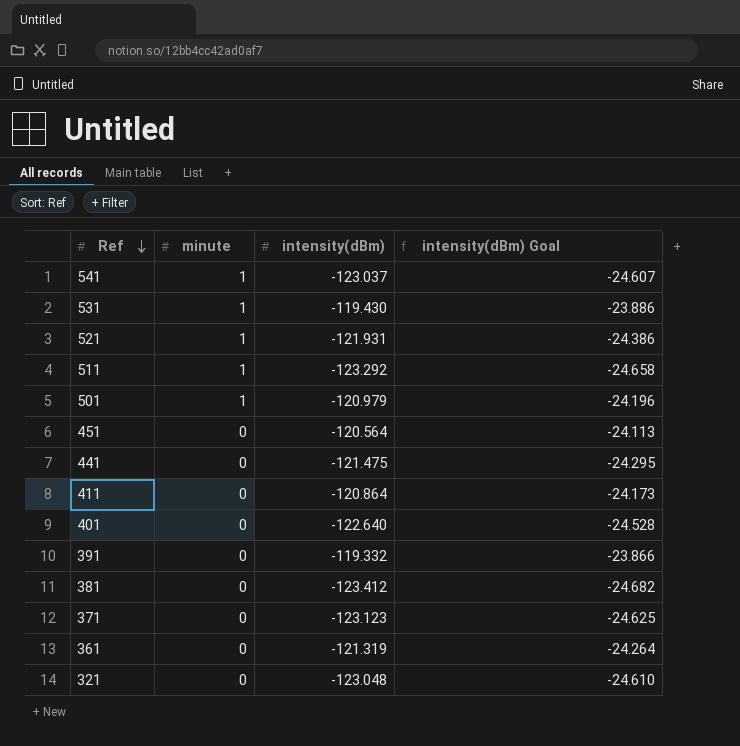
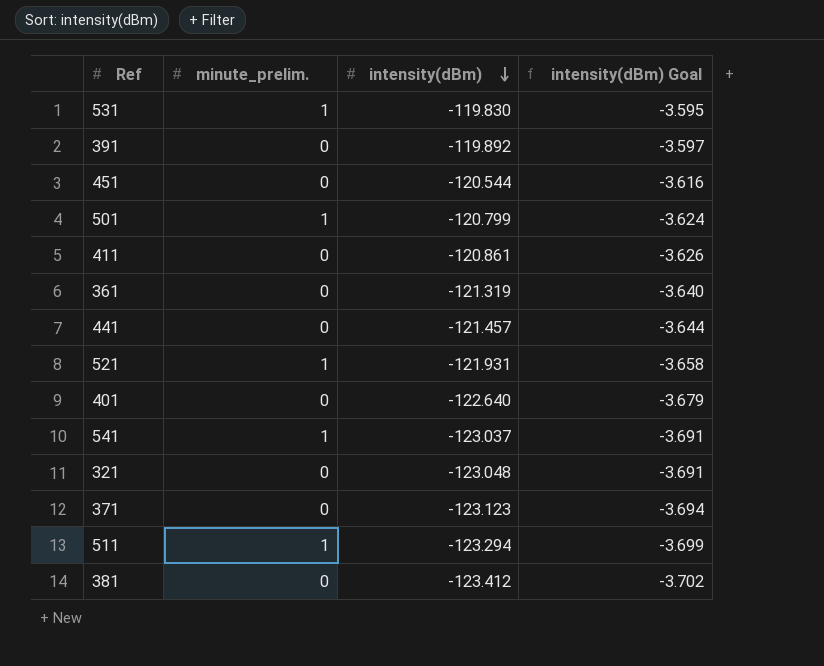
row order: Ref descending -> intensity(dBm) descending
column name: minute -> minute_prelim.
column intensity(dBm) Goal | formula: [intensity(dBm)] * 0.2 -> [intensity(dBm)] * 0.03
531 | intensity(dBm): -119.430 -> -119.830
391 | intensity(dBm): -119.332 -> -119.892
451 | intensity(dBm): -120.564 -> -120.544
501 | intensity(dBm): -120.979 -> -120.799
411 | intensity(dBm): -120.864 -> -120.861
441 | intensity(dBm): -121.475 -> -121.457
511 | intensity(dBm): -123.292 -> -123.294

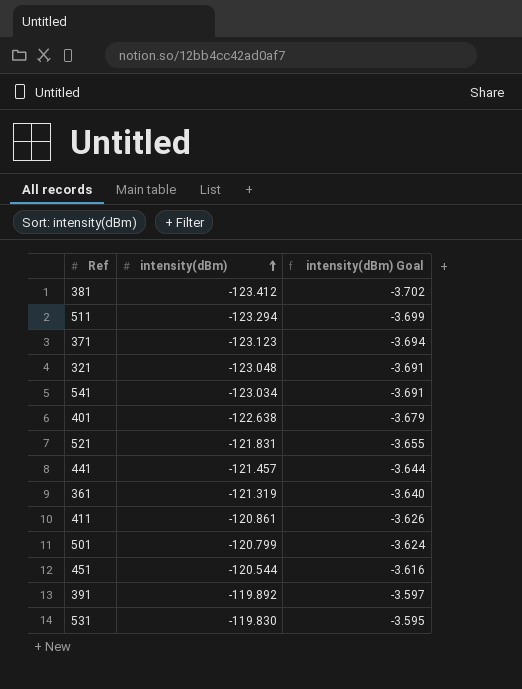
row order: intensity(dBm) descending -> intensity(dBm) ascending
column minute_prelim. | position: 2 -> none
541 | intensity(dBm): -123.037 -> -123.034
401 | intensity(dBm): -122.640 -> -122.638
521 | intensity(dBm): -121.931 -> -121.831
521 | intensity(dBm) Goal: -3.658 -> -3.655

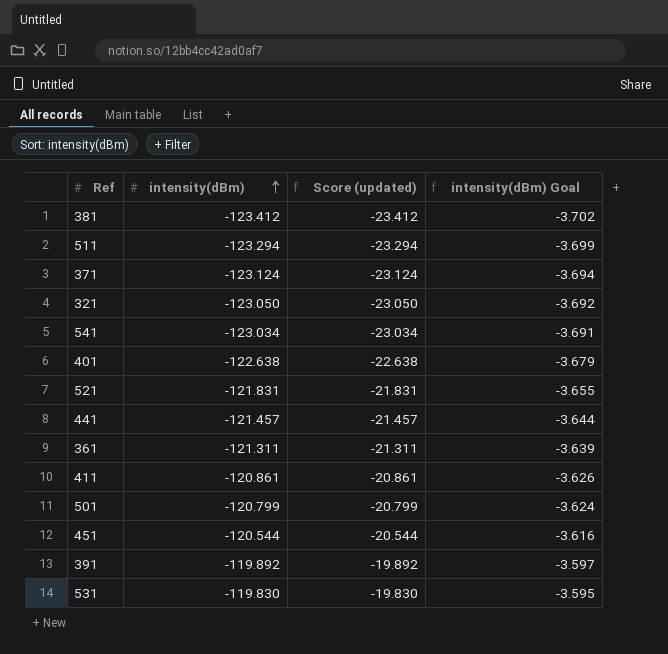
column Score (updated) | formula: none -> [intensity(dBm)] + 100
371 | intensity(dBm): -123.123 -> -123.124
321 | intensity(dBm): -123.048 -> -123.050
321 | intensity(dBm) Goal: -3.691 -> -3.692
361 | intensity(dBm): -121.319 -> -121.311
361 | intensity(dBm) Goal: -3.640 -> -3.639

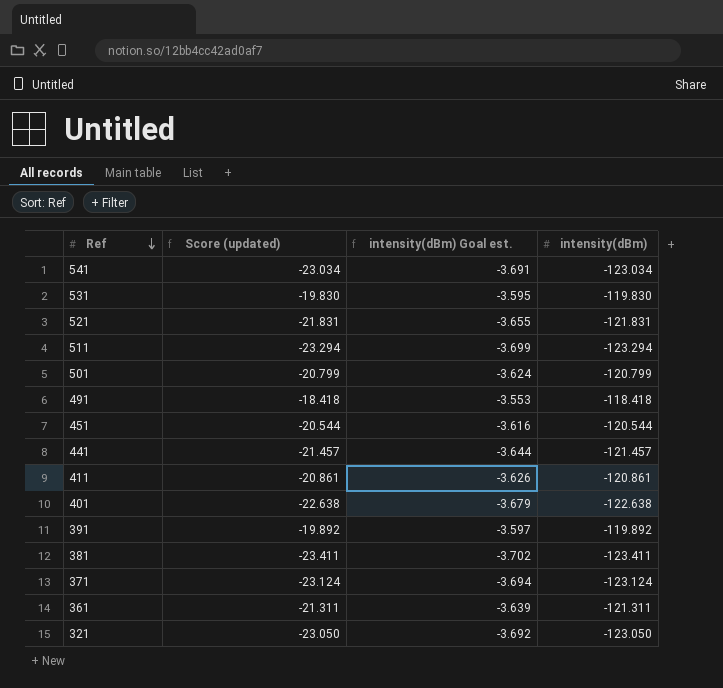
row order: intensity(dBm) ascending -> Ref descending
column name: intensity(dBm) Goal -> intensity(dBm) Goal est.
column intensity(dBm) | position: 2 -> 4
row 491: none -> -18.418 | -3.553 | -118.418
381 | Score (updated): -23.412 -> -23.411
381 | intensity(dBm): -123.412 -> -123.411

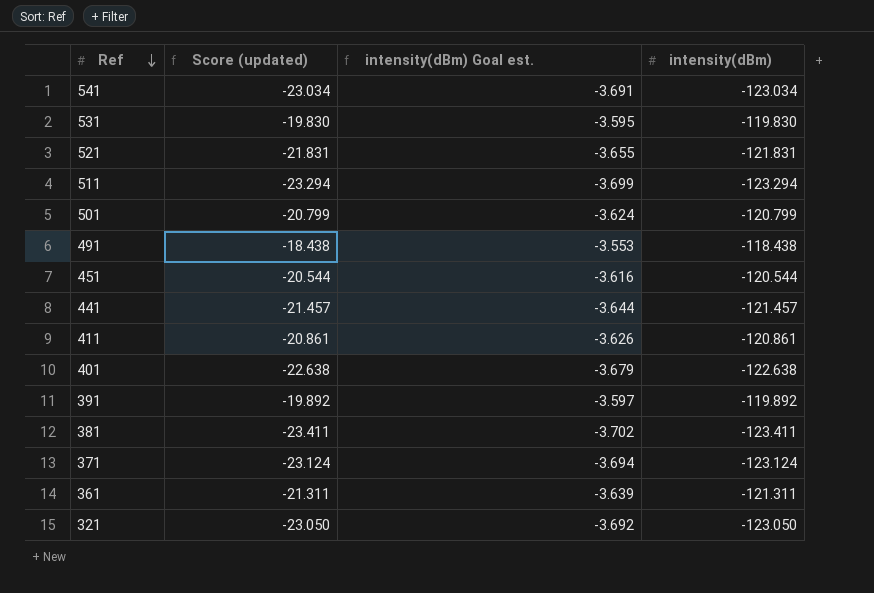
491 | Score (updated): -18.418 -> -18.438
491 | intensity(dBm): -118.418 -> -118.438

